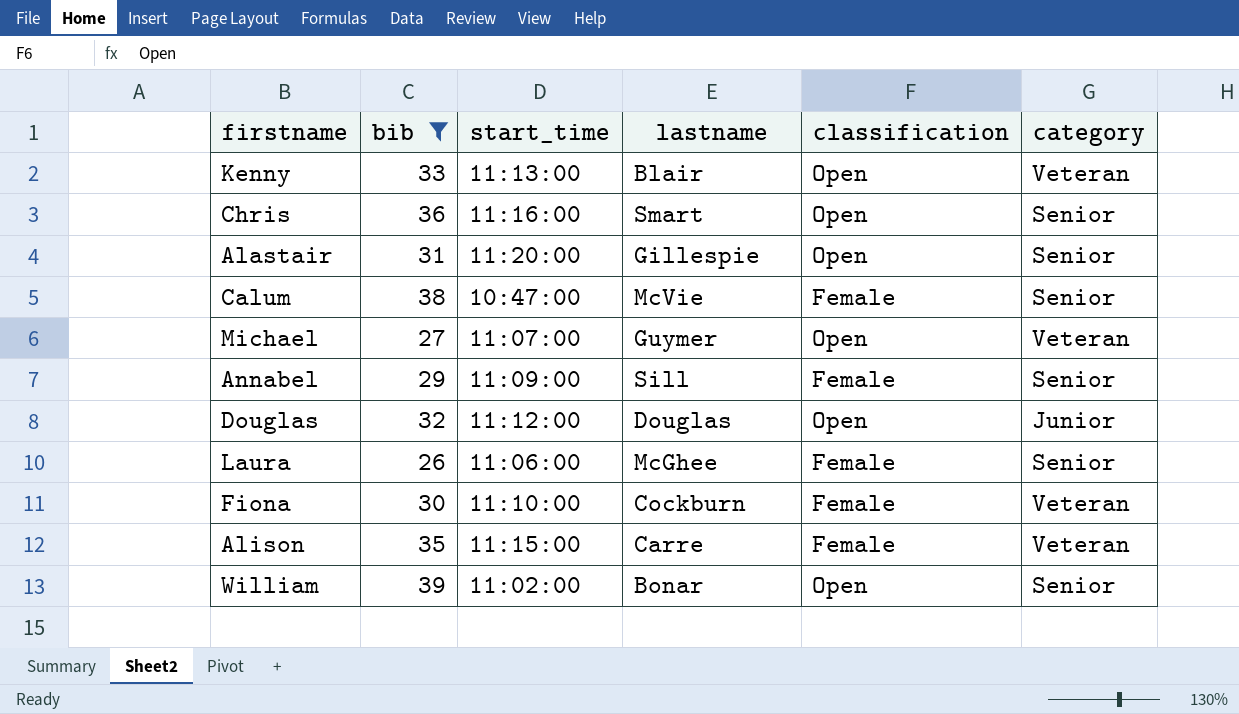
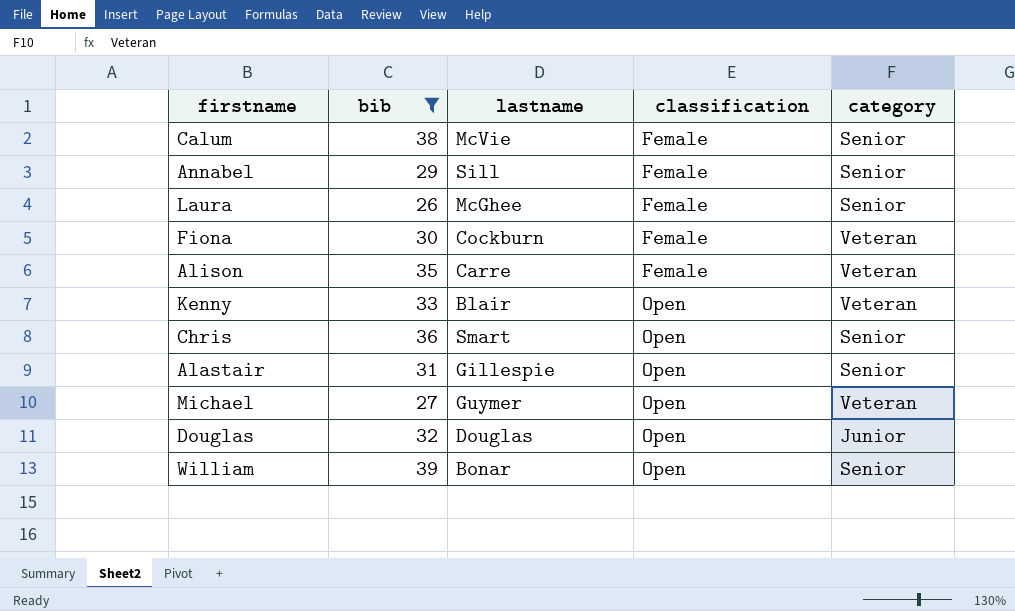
row order: none -> classification ascending
column start_time | position: 3 -> none

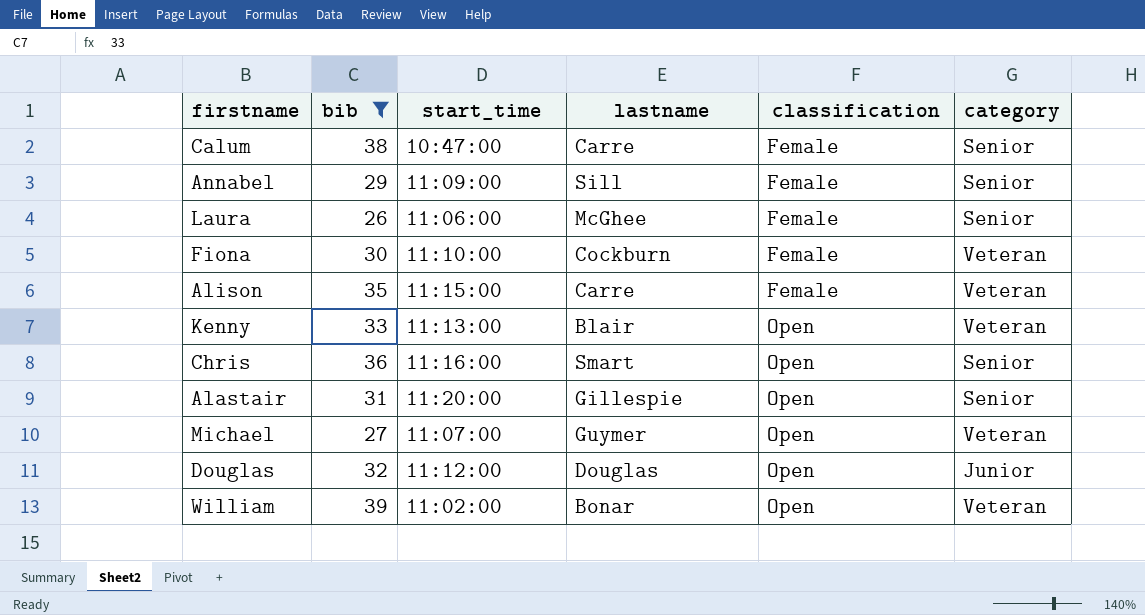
column start_time | position: none -> 3
Calum | lastname: McVie -> Carre
William | category: Senior -> Veteran

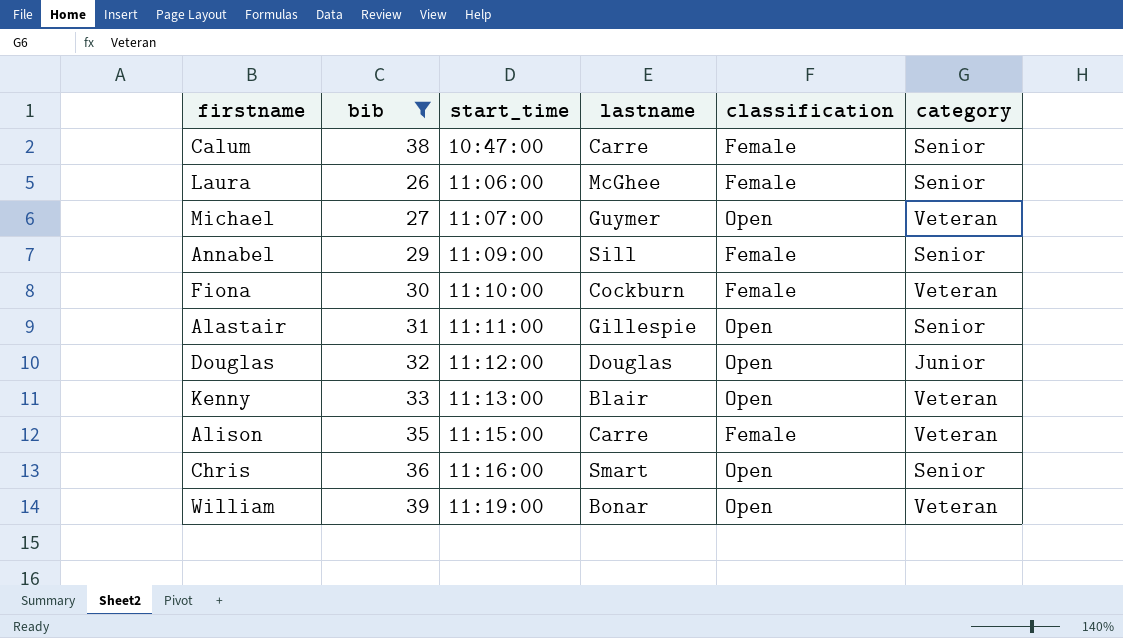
row order: classification ascending -> start_time ascending
Alastair | start_time: 11:20:00 -> 11:11:00
William | start_time: 11:02:00 -> 11:19:00

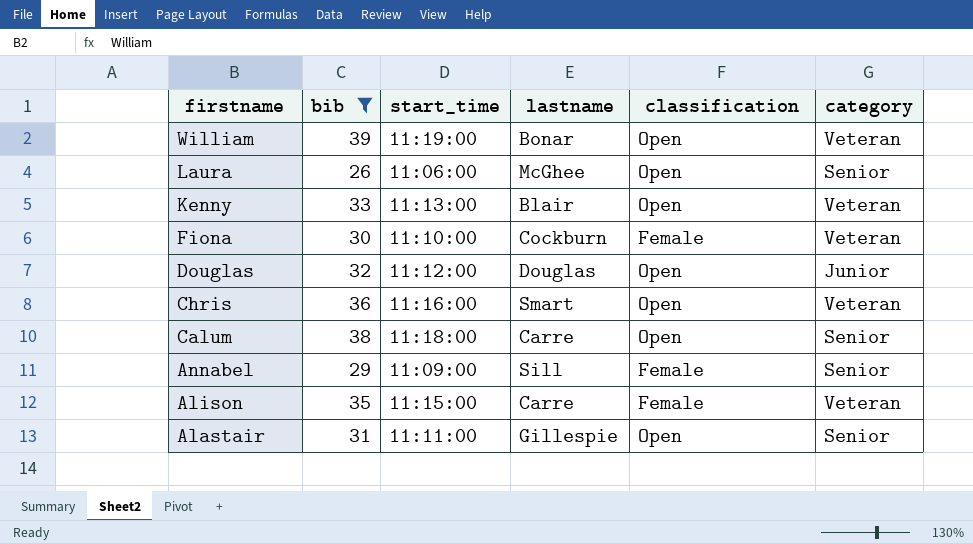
row order: start_time ascending -> firstname descending
row Michael: 27 | 11:07:00 | Guymer | Open | Veteran -> none
Laura | classification: Female -> Open
Chris | category: Senior -> Veteran
Calum | start_time: 10:47:00 -> 11:18:00
Calum | classification: Female -> Open

